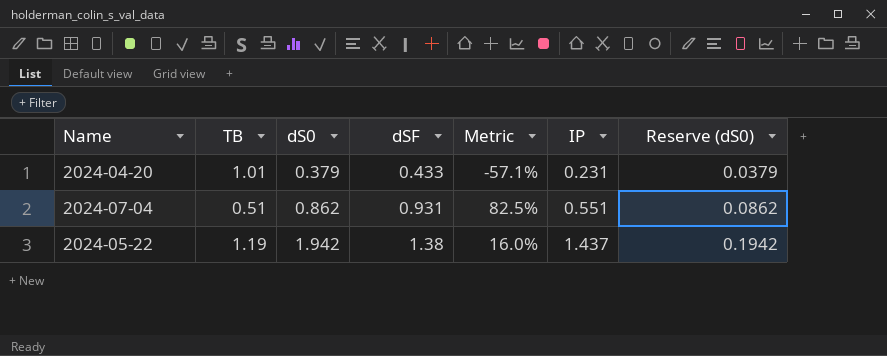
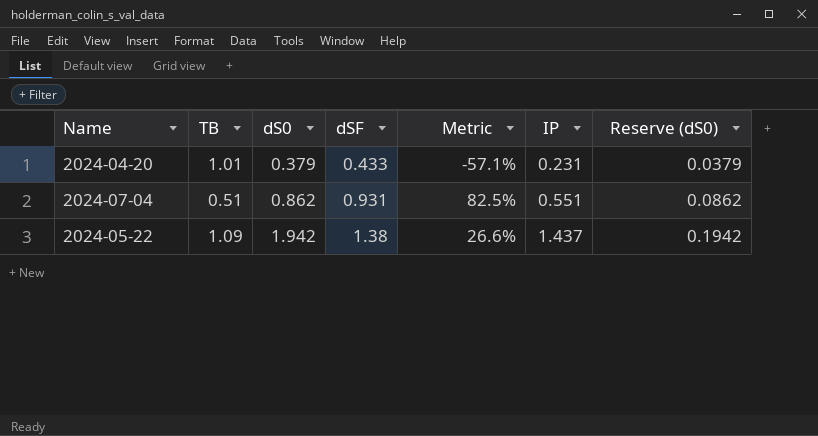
2024-05-22 | TB: 1.19 -> 1.09
2024-05-22 | Metric: 16.0% -> 26.6%

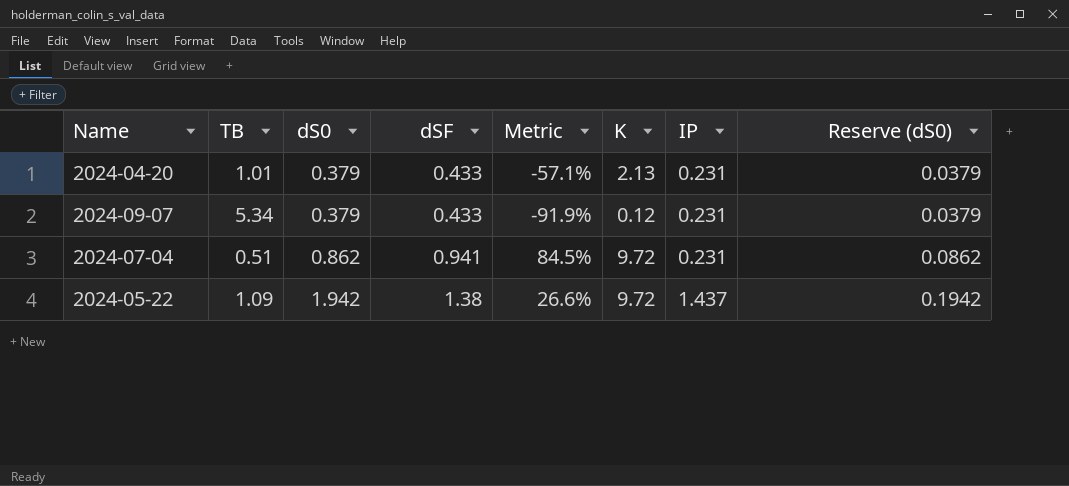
column K | position: none -> 6
row 2024-09-07: none -> 5.34 | 0.379 | 0.433 | -91.9% | 0.12 | 0.231 | 0.0379
2024-07-04 | dSF: 0.931 -> 0.941
2024-07-04 | Metric: 82.5% -> 84.5%
2024-07-04 | IP: 0.551 -> 0.231

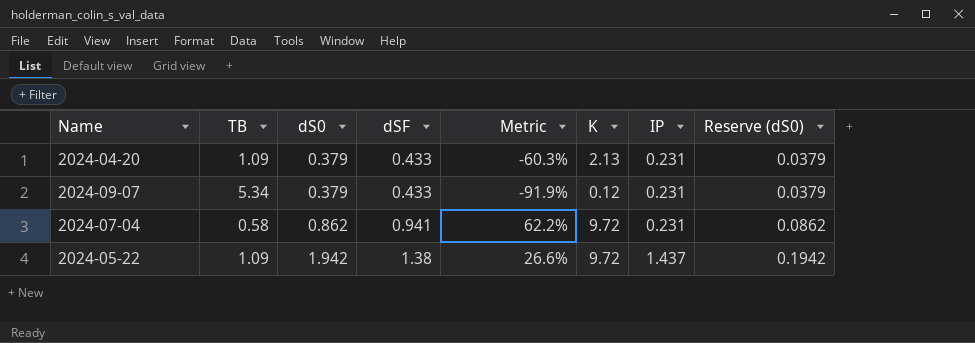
2024-04-20 | TB: 1.01 -> 1.09
2024-04-20 | Metric: -57.1% -> -60.3%
2024-07-04 | TB: 0.51 -> 0.58
2024-07-04 | Metric: 84.5% -> 62.2%

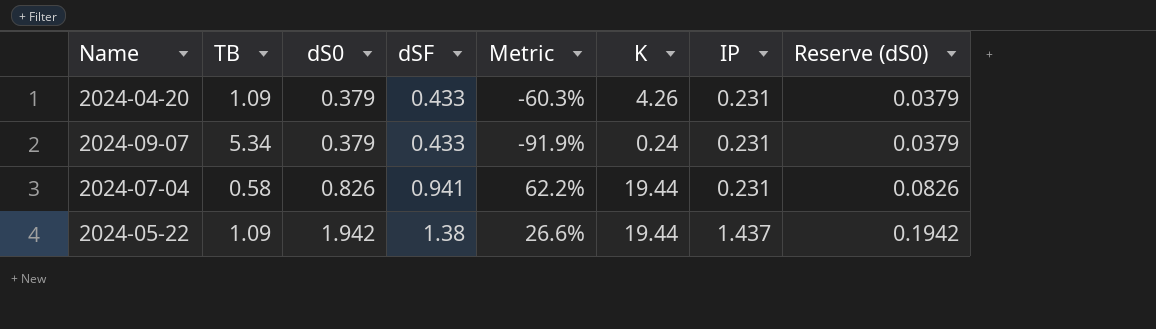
2024-04-20 | K: 2.13 -> 4.26
2024-09-07 | K: 0.12 -> 0.24
2024-07-04 | dS0: 0.862 -> 0.826
2024-07-04 | K: 9.72 -> 19.44
2024-07-04 | Reserve (dS0): 0.0862 -> 0.0826
2024-05-22 | K: 9.72 -> 19.44

